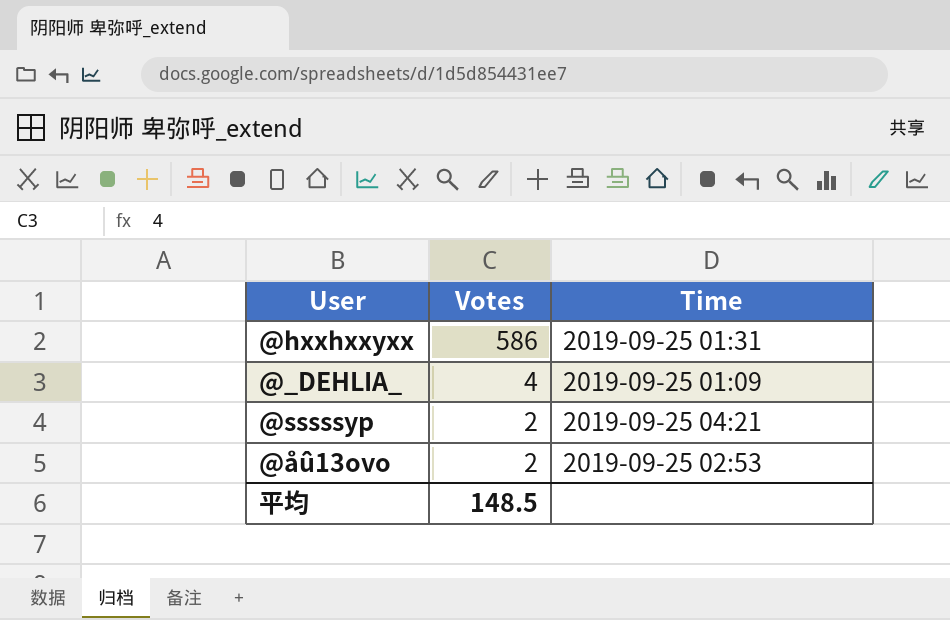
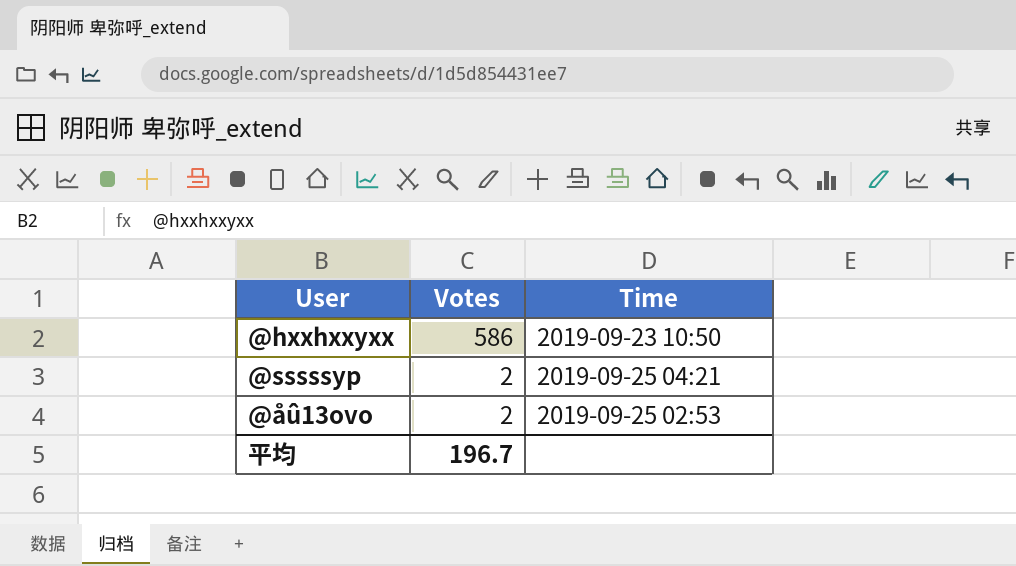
row @_DEHLIA_: 4 | 2019-09-25 01:09 -> none
@hxxhxxyxx | Time: 2019-09-25 01:31 -> 2019-09-23 10:50
平均 | Votes: 148.5 -> 196.7

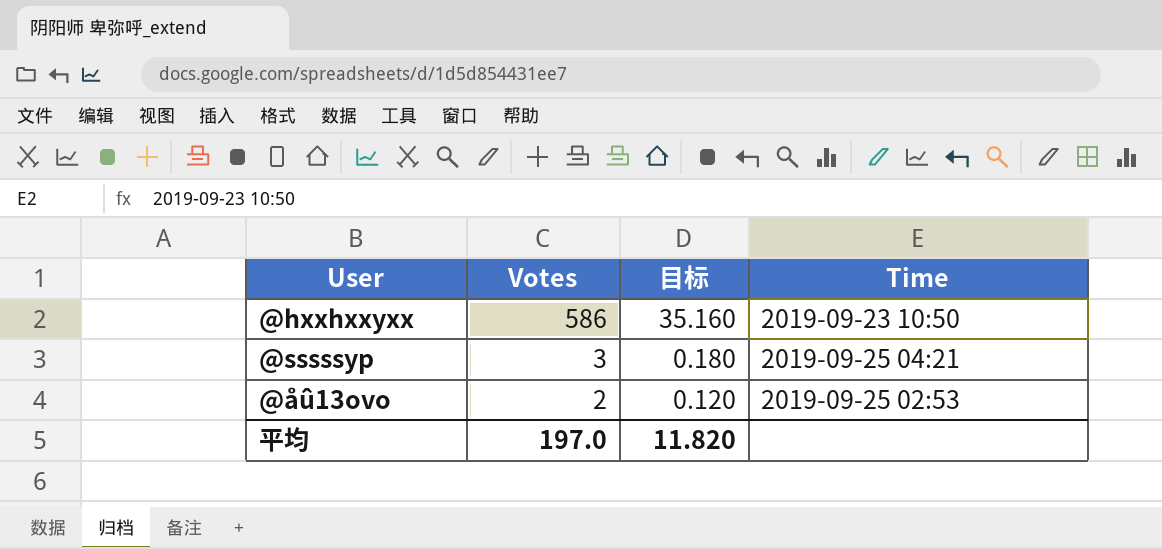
column 目标 | formula: none -> [Votes] * 0.06
@sssssyp | Votes: 2 -> 3
平均 | Votes: 196.7 -> 197.0

